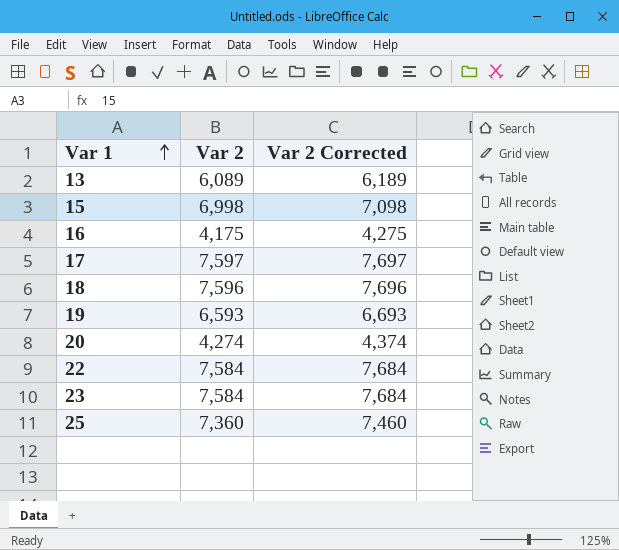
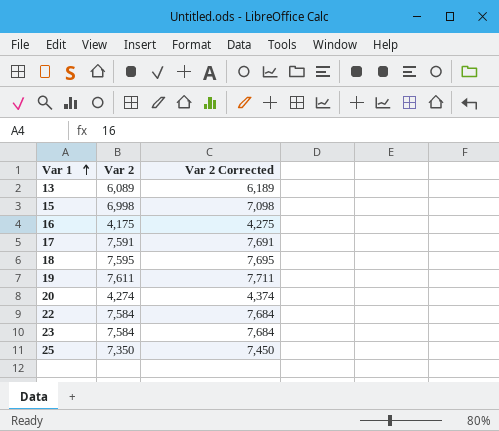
17 | Var 2: 7,597 -> 7,591
17 | Var 2 Corrected: 7,697 -> 7,691
18 | Var 2: 7,596 -> 7,595
18 | Var 2 Corrected: 7,696 -> 7,695
19 | Var 2: 6,593 -> 7,611
19 | Var 2 Corrected: 6,693 -> 7,711
25 | Var 2: 7,360 -> 7,350
25 | Var 2 Corrected: 7,460 -> 7,450

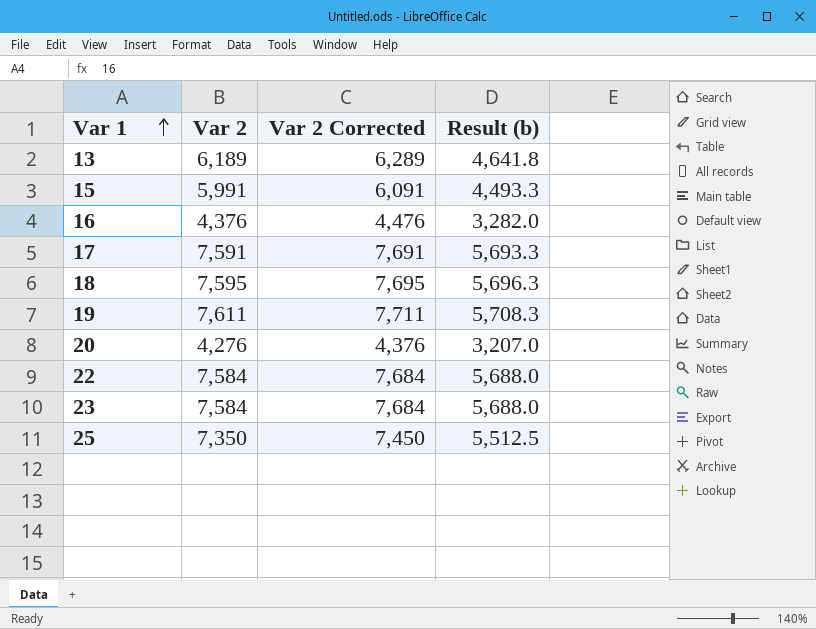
column Result (b) | formula: none -> [Var 2] * 0.75
13 | Var 2: 6,089 -> 6,189
13 | Var 2 Corrected: 6,189 -> 6,289
15 | Var 2: 6,998 -> 5,991
15 | Var 2 Corrected: 7,098 -> 6,091
16 | Var 2: 4,175 -> 4,376
16 | Var 2 Corrected: 4,275 -> 4,476
20 | Var 2: 4,274 -> 4,276
20 | Var 2 Corrected: 4,374 -> 4,376

